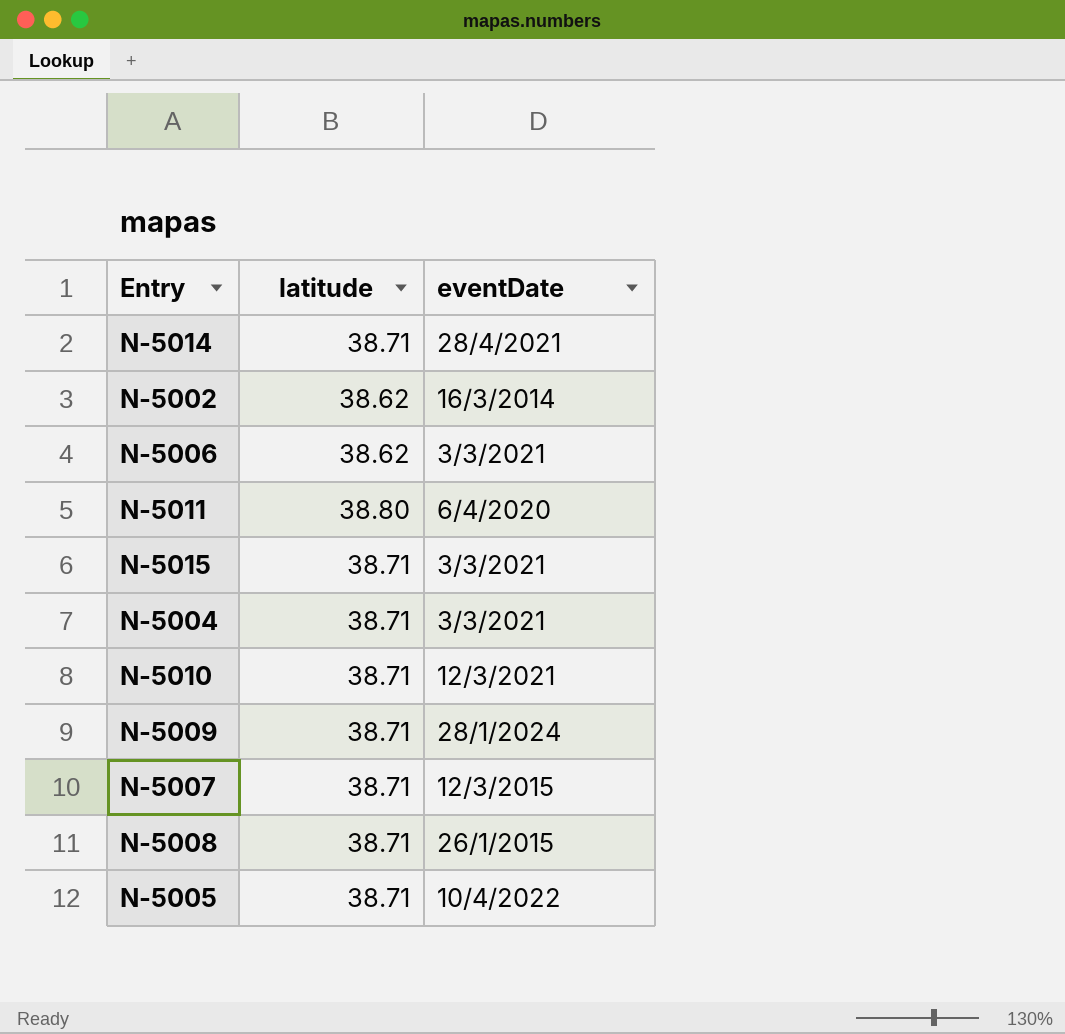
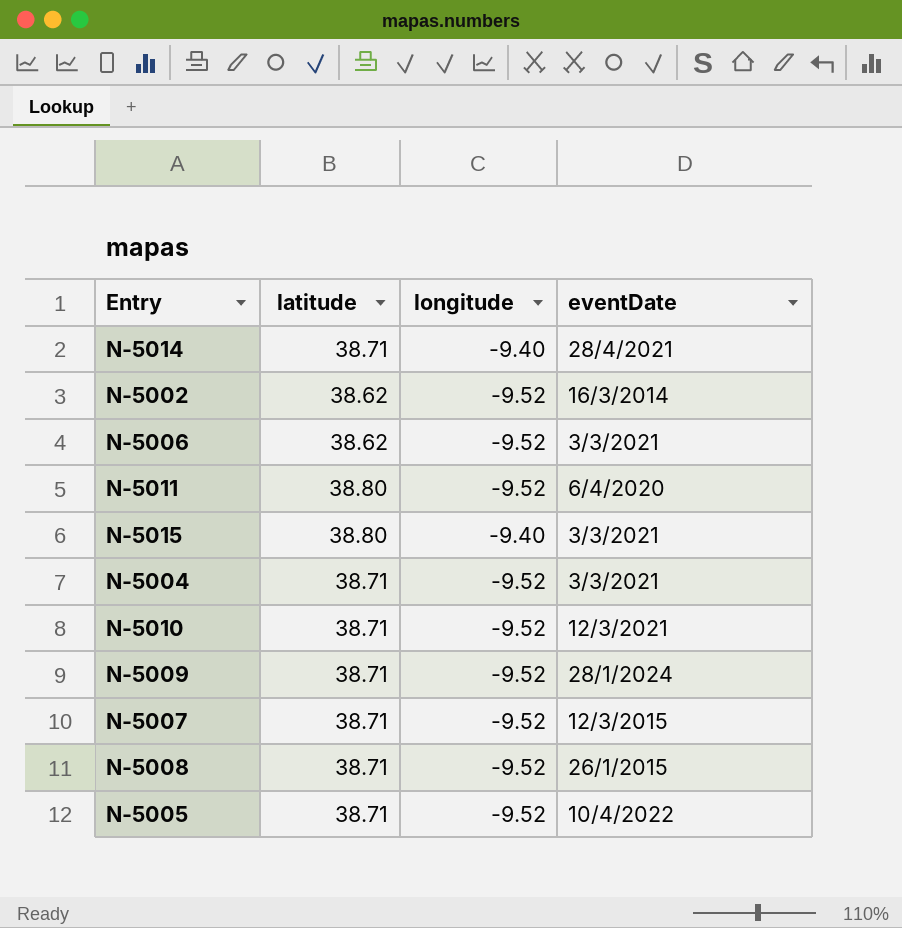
column longitude | position: none -> 3
N-5015 | latitude: 38.71 -> 38.80

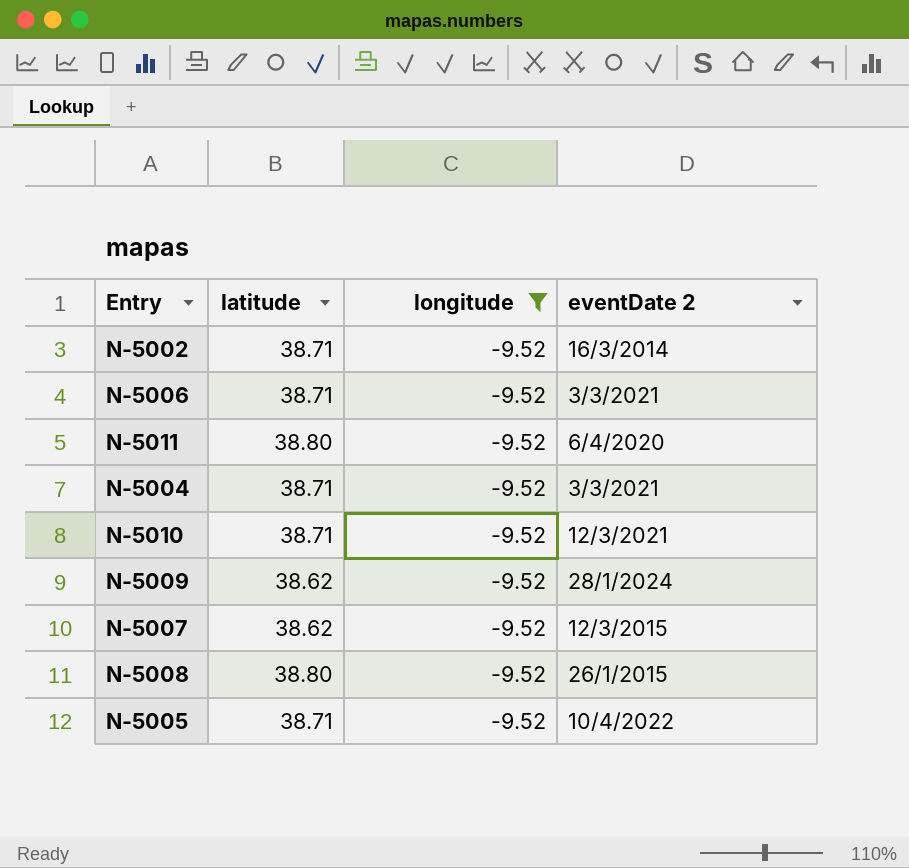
filter: none -> longitude = -9.52
column name: eventDate -> eventDate 2
N-5002 | latitude: 38.62 -> 38.71
N-5006 | latitude: 38.62 -> 38.71
N-5009 | latitude: 38.71 -> 38.62
N-5007 | latitude: 38.71 -> 38.62
N-5008 | latitude: 38.71 -> 38.80

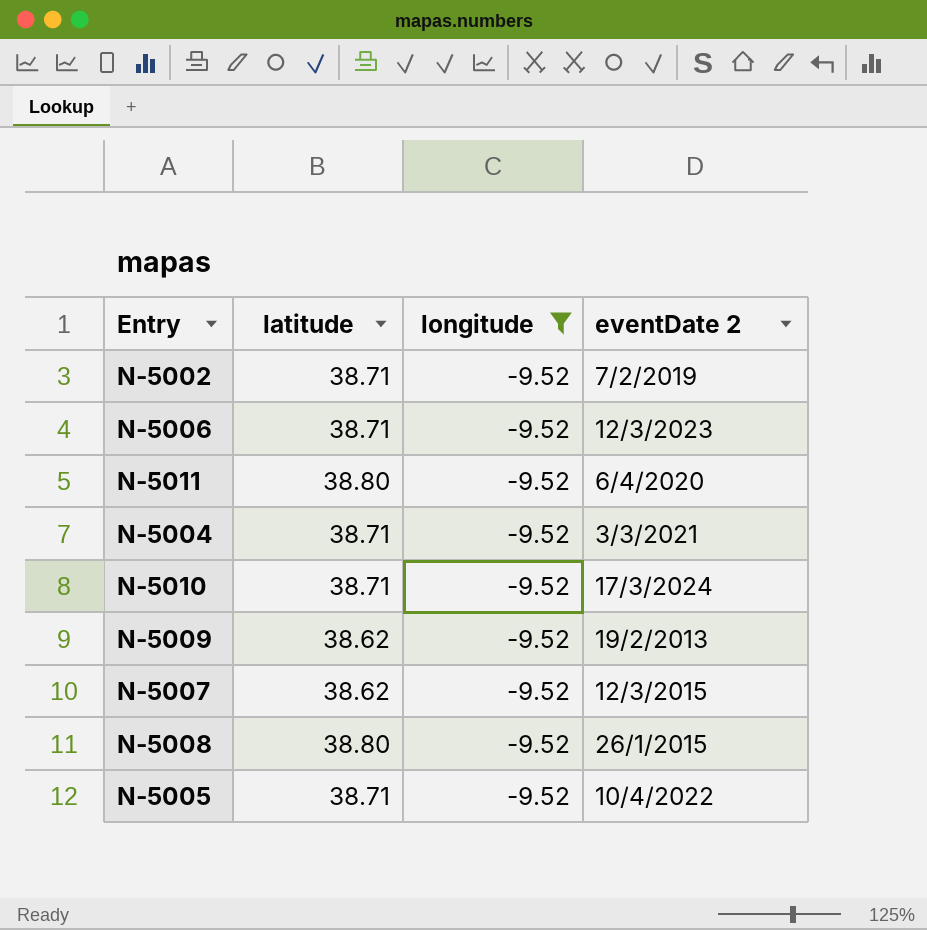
N-5002 | eventDate 2: 16/3/2014 -> 7/2/2019
N-5006 | eventDate 2: 3/3/2021 -> 12/3/2023
N-5010 | eventDate 2: 12/3/2021 -> 17/3/2024
N-5009 | eventDate 2: 28/1/2024 -> 19/2/2013

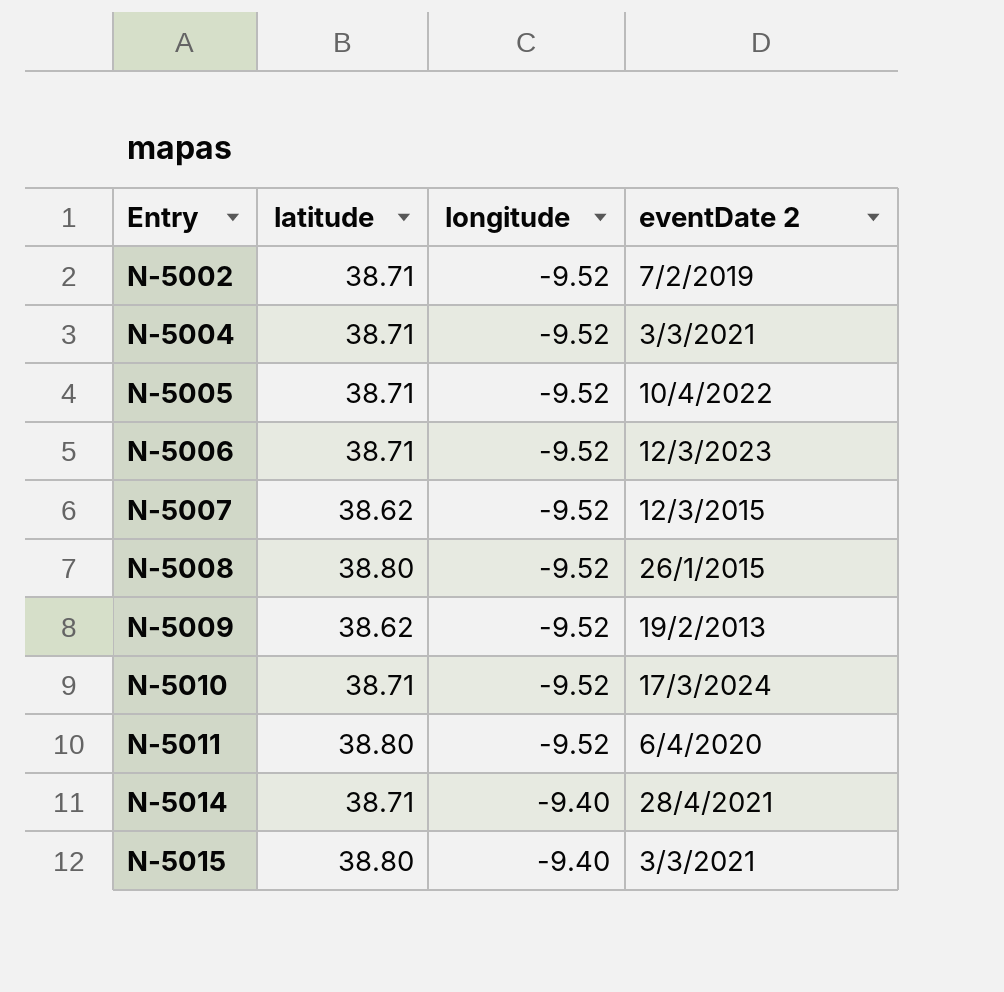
filter: longitude = -9.52 -> none
row order: none -> Entry ascending

